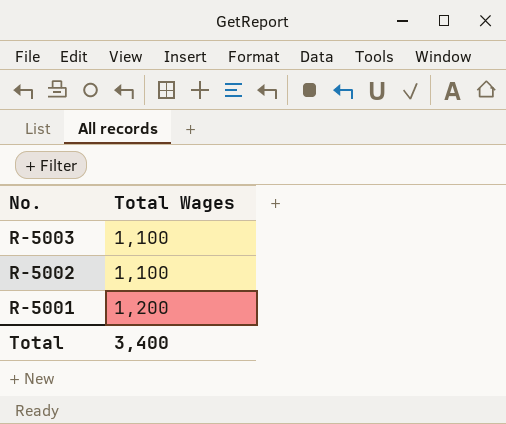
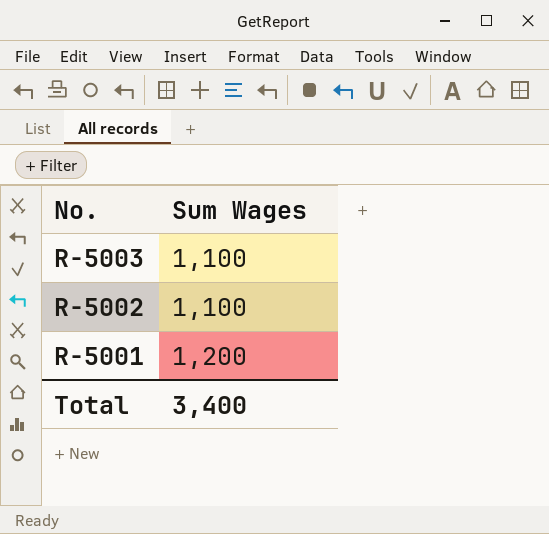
column name: Total Wages -> Sum Wages

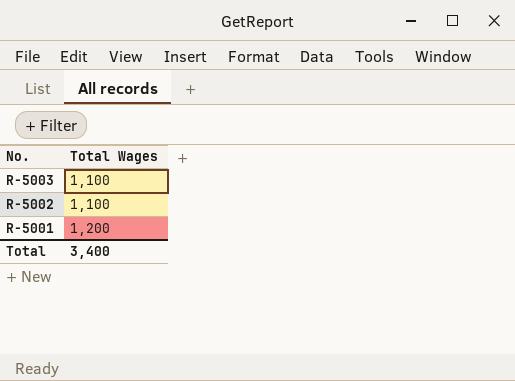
column name: Sum Wages -> Total Wages

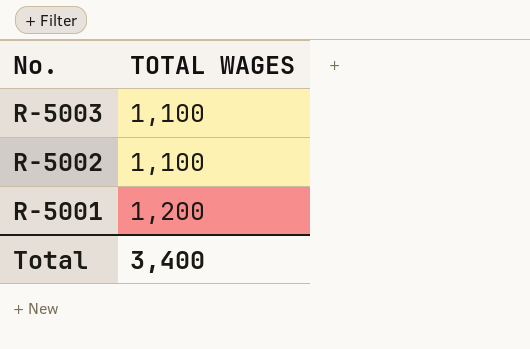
column name: Total Wages -> TOTAL WAGES

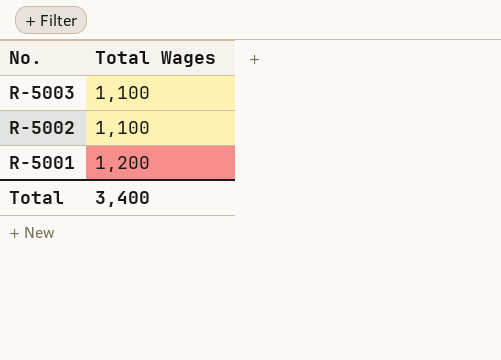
column name: TOTAL WAGES -> Total Wages

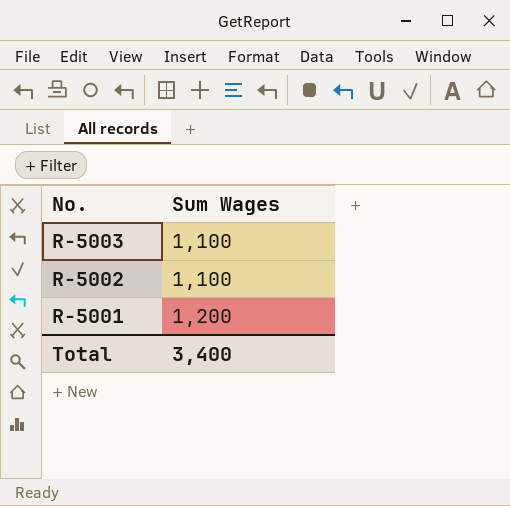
column name: Total Wages -> Sum Wages

